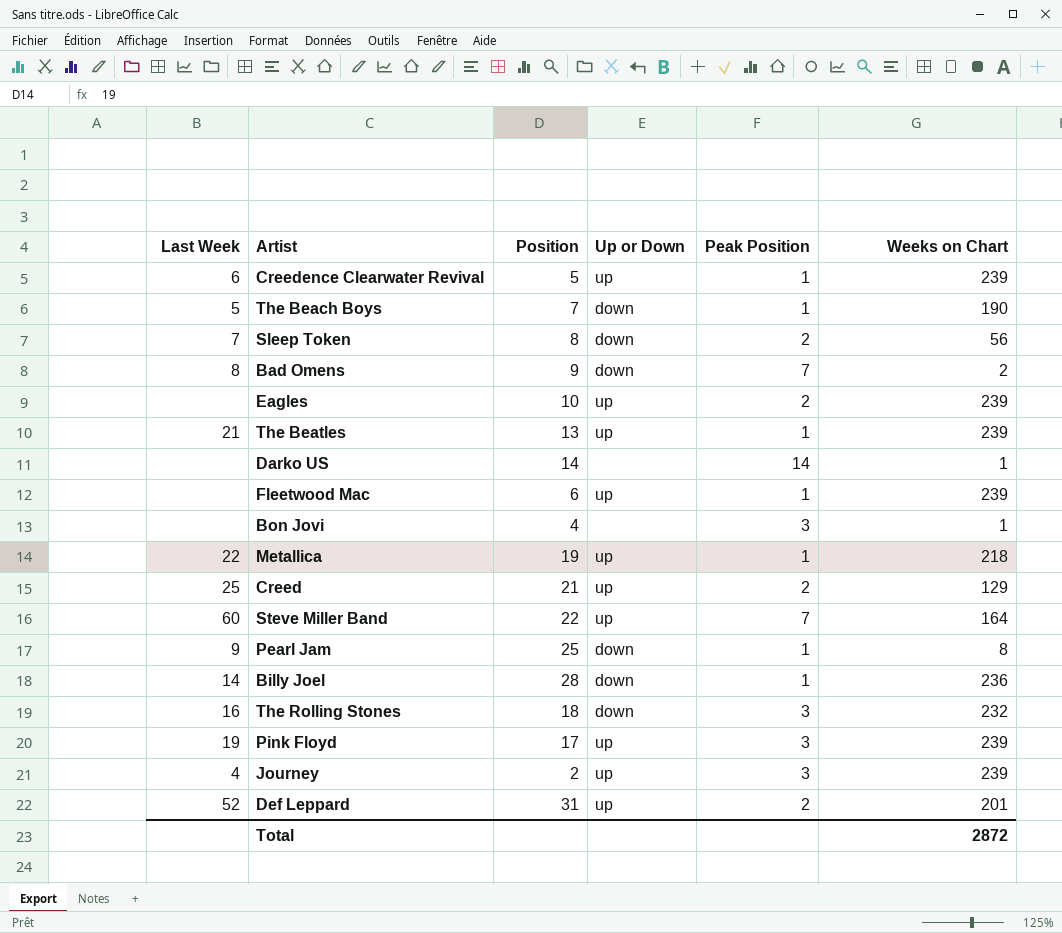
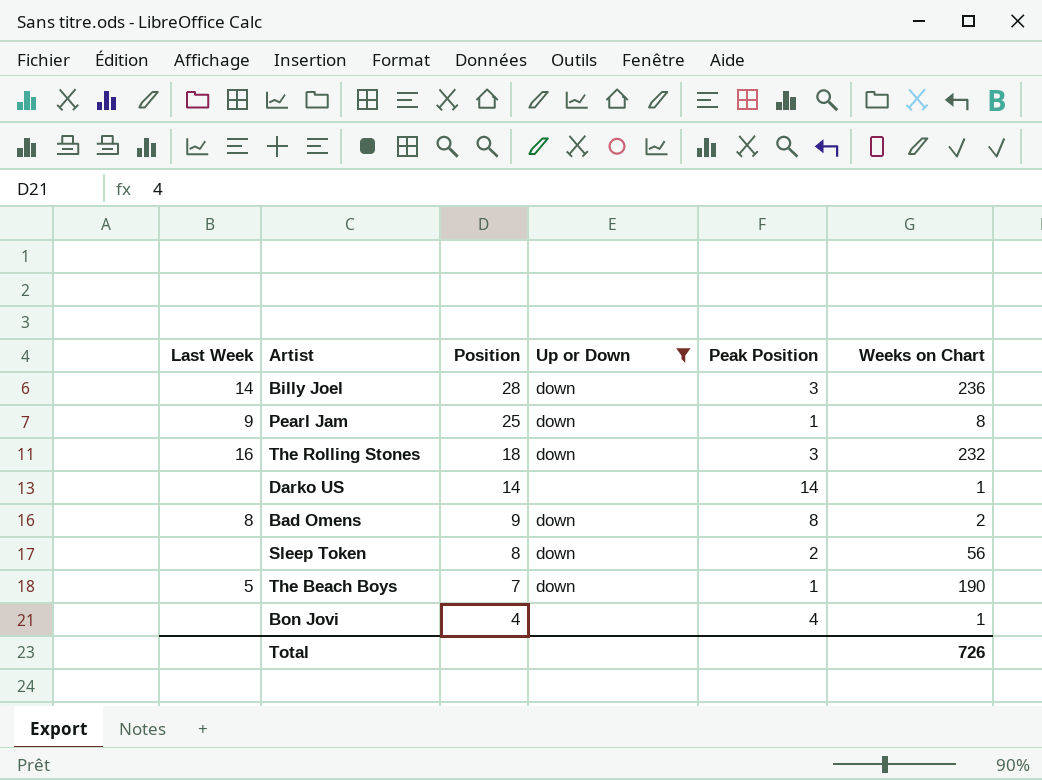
filter: none -> Up or Down != up
row order: none -> Position descending
Billy Joel | Peak Position: 1 -> 3
Bad Omens | Peak Position: 7 -> 8
Sleep Token | Last Week: 7 -> none
Bon Jovi | Peak Position: 3 -> 4
Total | Weeks on Chart: 2872 -> 726

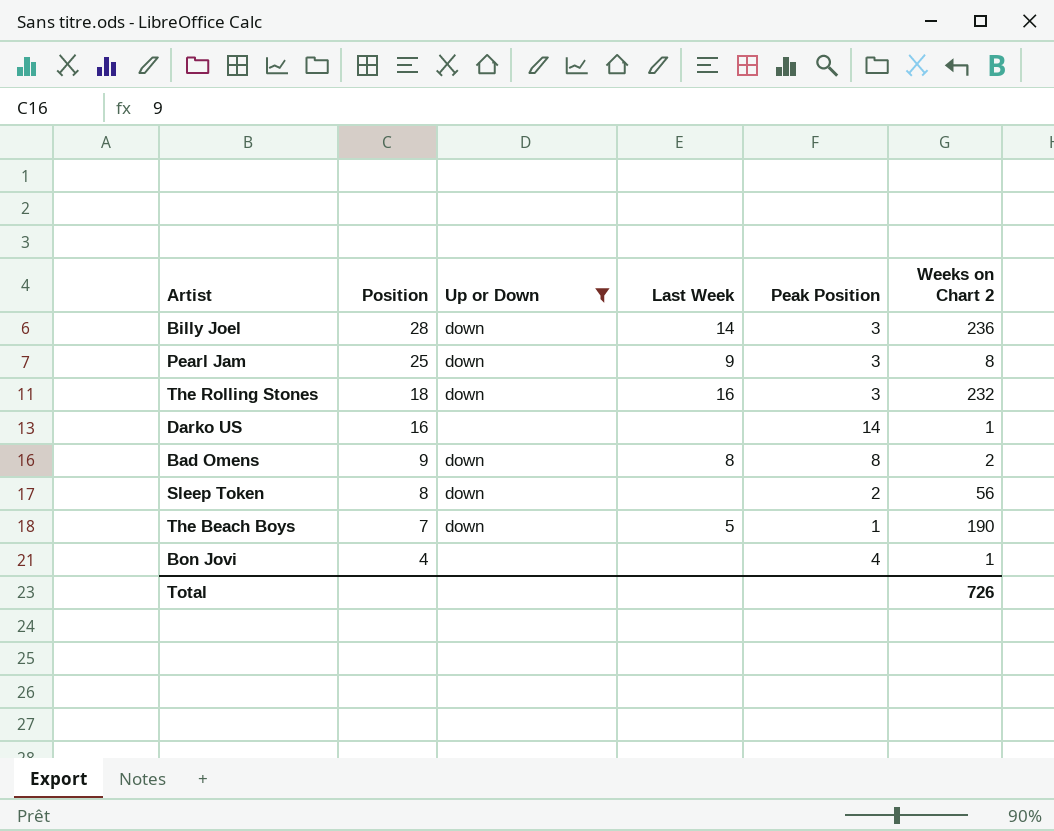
column Last Week | position: 1 -> 4
column name: Weeks on Chart -> Weeks on Chart 2
Pearl Jam | Peak Position: 1 -> 3
Darko US | Position: 14 -> 16

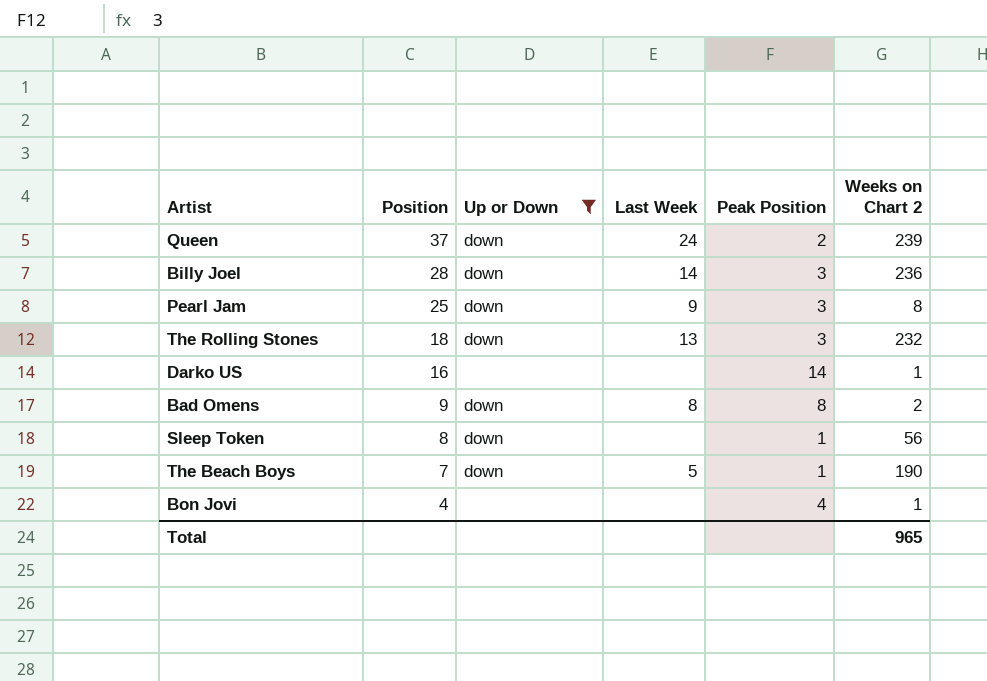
row Queen: none -> 37 | down | 24 | 2 | 239
The Rolling Stones | Last Week: 16 -> 13
Sleep Token | Peak Position: 2 -> 1
Total | Weeks on Chart 2: 726 -> 965

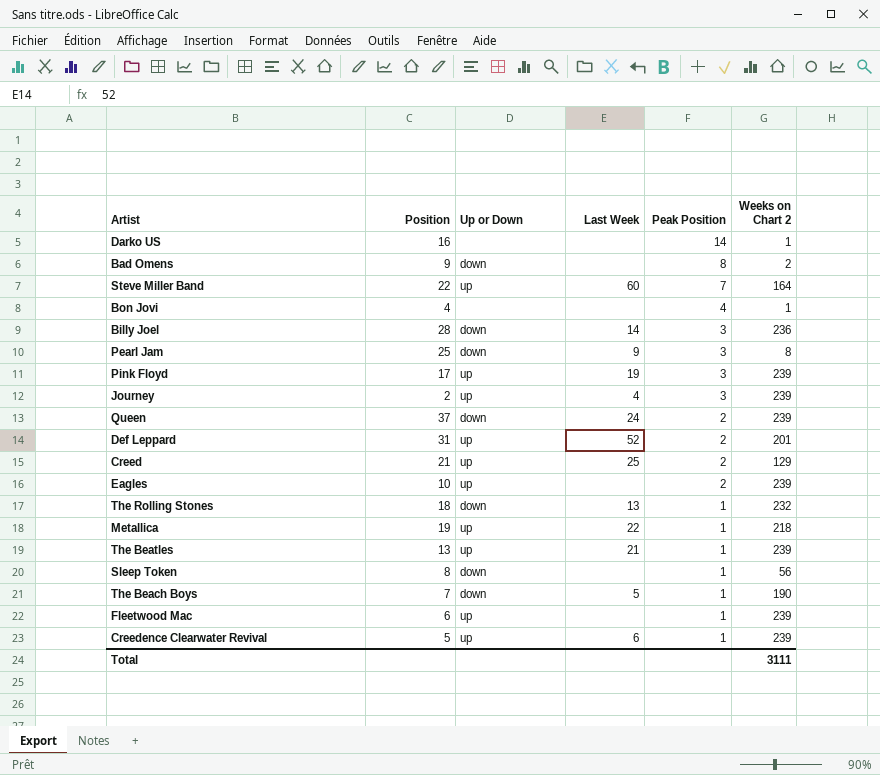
filter: Up or Down != up -> none
row order: Position descending -> Peak Position descending
Bad Omens | Last Week: 8 -> none
The Rolling Stones | Peak Position: 3 -> 1
Total | Weeks on Chart 2: 965 -> 3111

